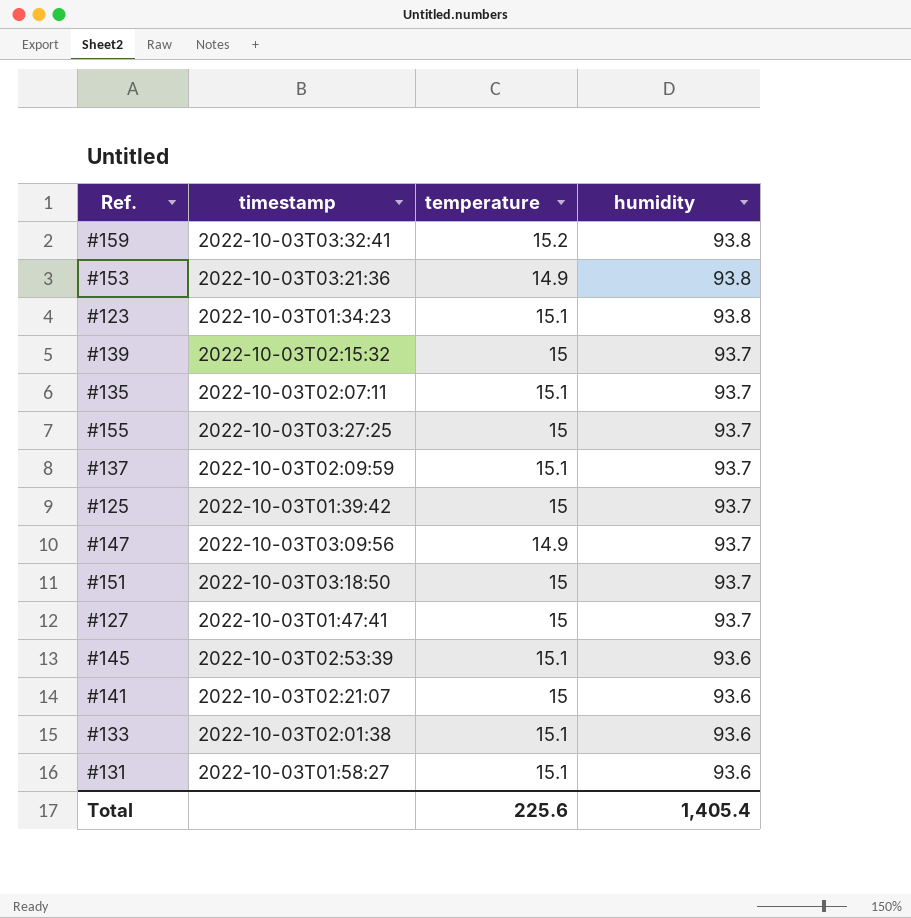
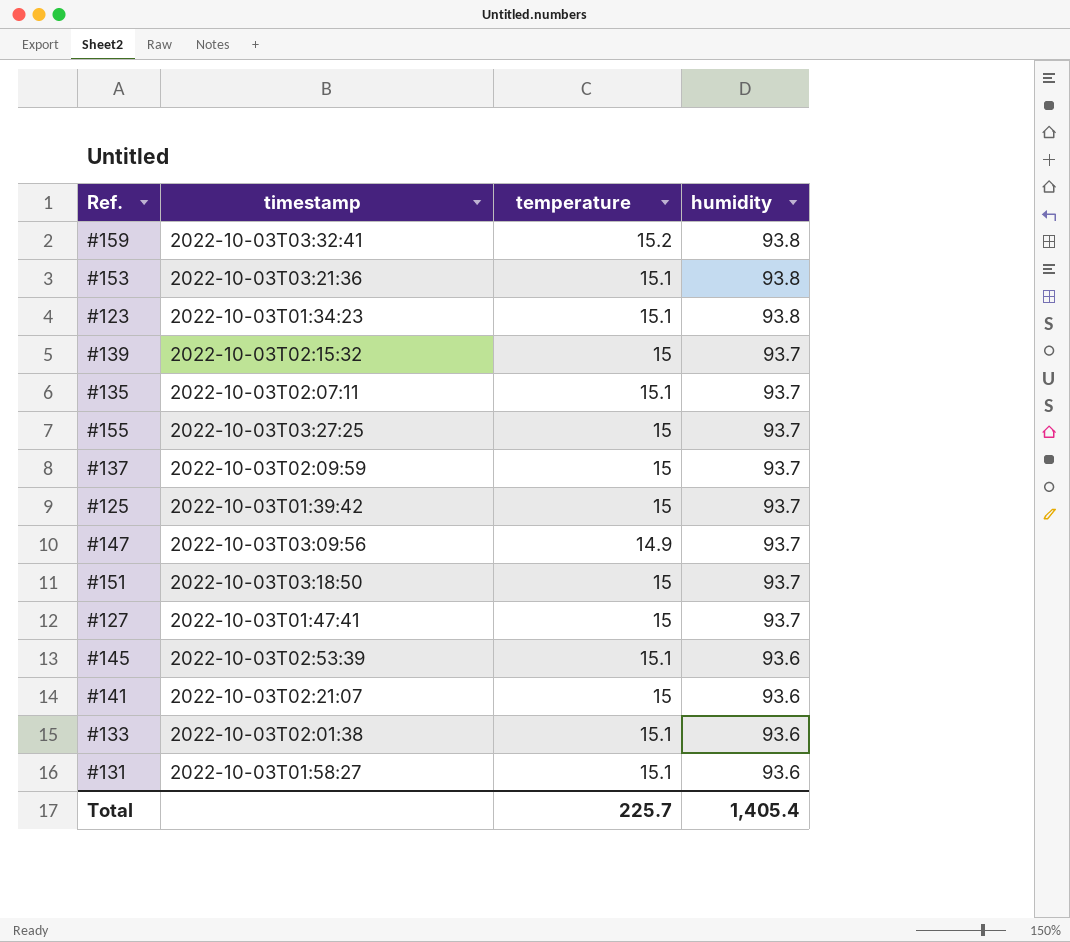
#153 | temperature: 14.9 -> 15.1
#137 | temperature: 15.1 -> 15
Total | temperature: 225.6 -> 225.7

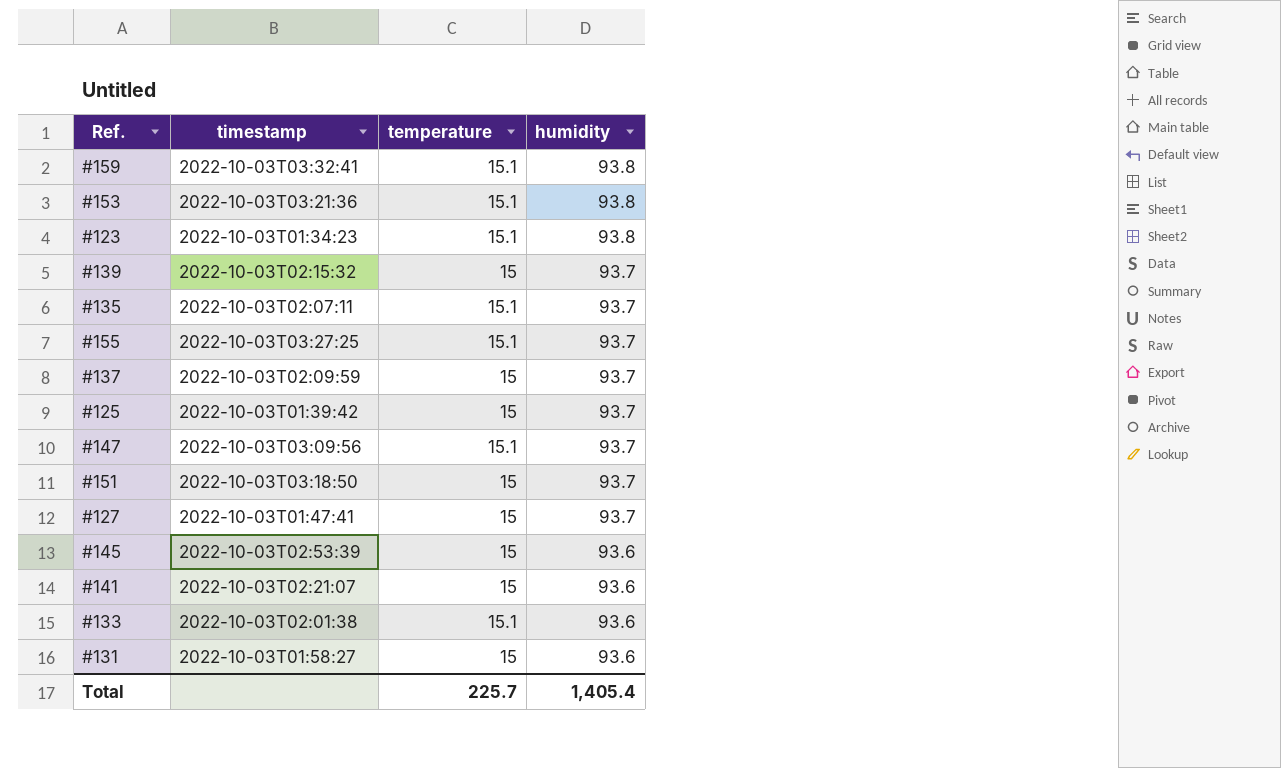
#159 | temperature: 15.2 -> 15.1
#155 | temperature: 15 -> 15.1
#147 | temperature: 14.9 -> 15.1
#145 | temperature: 15.1 -> 15
#131 | temperature: 15.1 -> 15

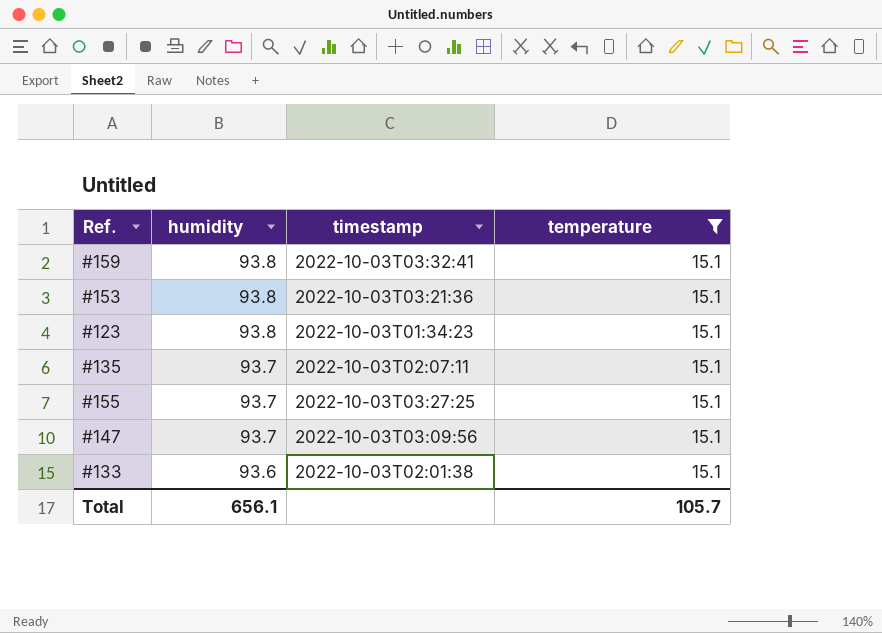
filter: none -> temperature = 15.1
column humidity | position: 4 -> 2
Total | humidity: 1,405.4 -> 656.1
Total | temperature: 225.7 -> 105.7

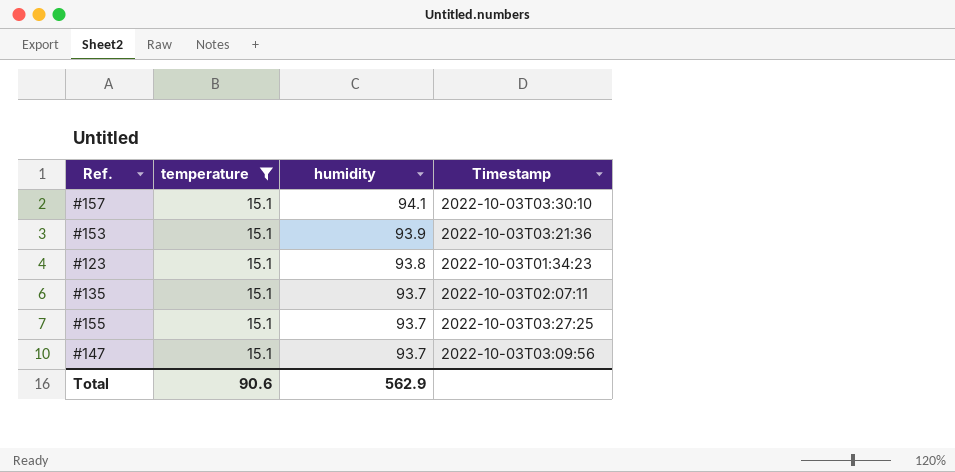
column temperature | position: 4 -> 2
column name: timestamp -> Timestamp
row #159: 93.8 | 2022-10-03T03:32:41 | 15.1 -> none
row #133: 93.6 | 2022-10-03T02:01:38 | 15.1 -> none
row #157: none -> 15.1 | 94.1 | 2022-10-03T03:30:10
#153 | humidity: 93.8 -> 93.9
Total | temperature: 105.7 -> 90.6
Total | humidity: 656.1 -> 562.9

